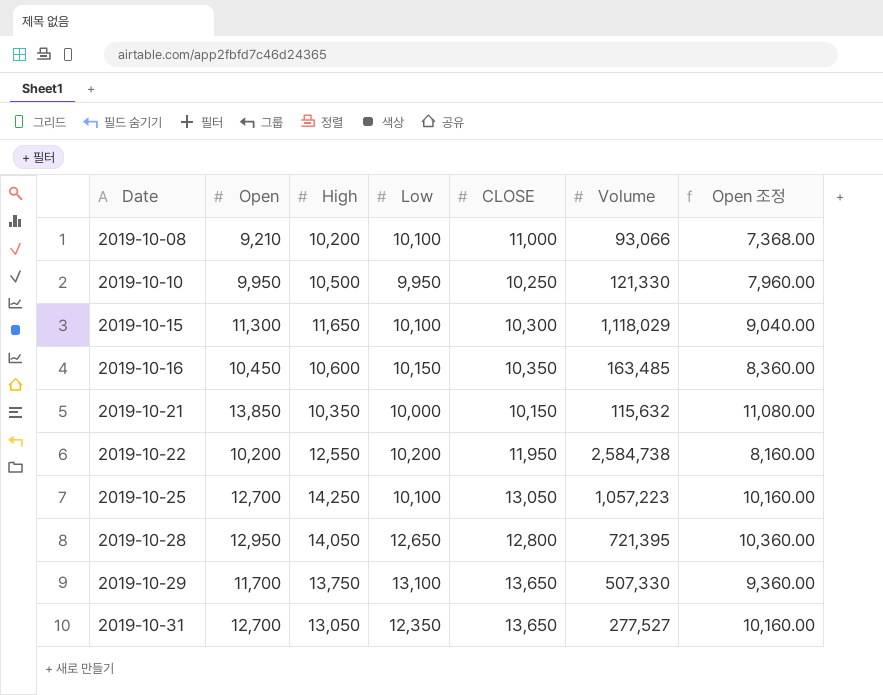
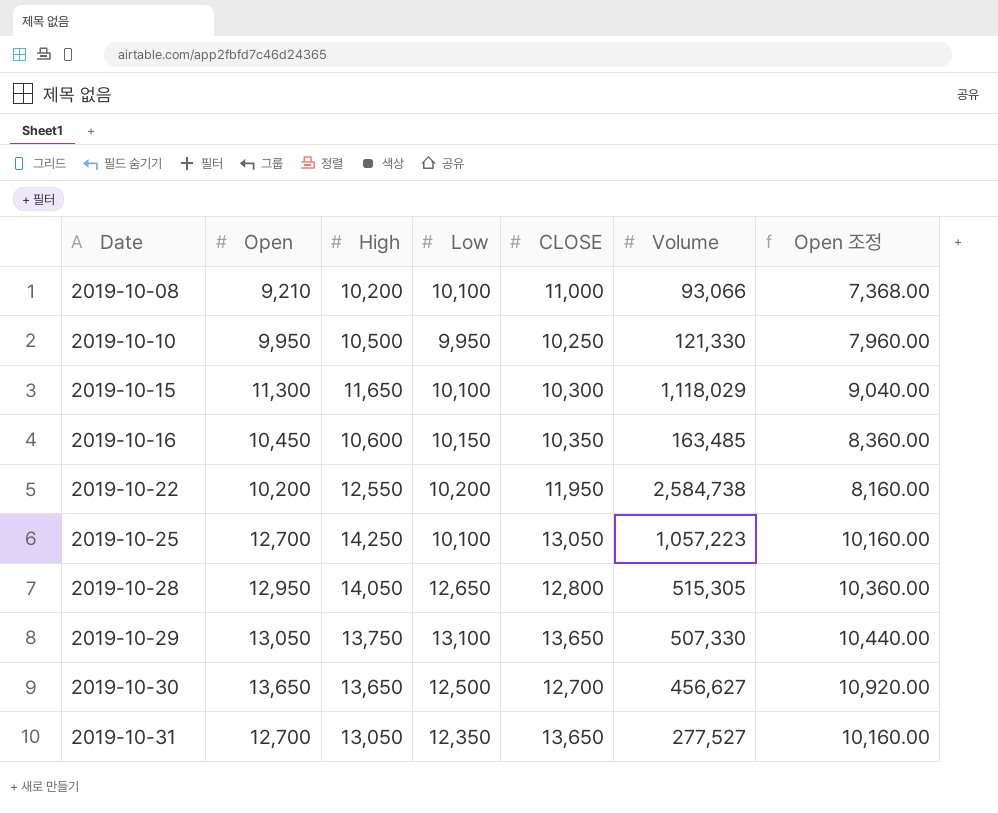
row 2019-10-21: 13,850 | 10,350 | 10,000 | 10,150 | 115,632 | 11,080.00 -> none
2019-10-28 | Volume: 721,395 -> 515,305
2019-10-29 | Open: 11,700 -> 13,050
2019-10-29 | Open 조정: 9,360.00 -> 10,440.00
row 2019-10-30: none -> 13,650 | 13,650 | 12,500 | 12,700 | 456,627 | 10,920.00

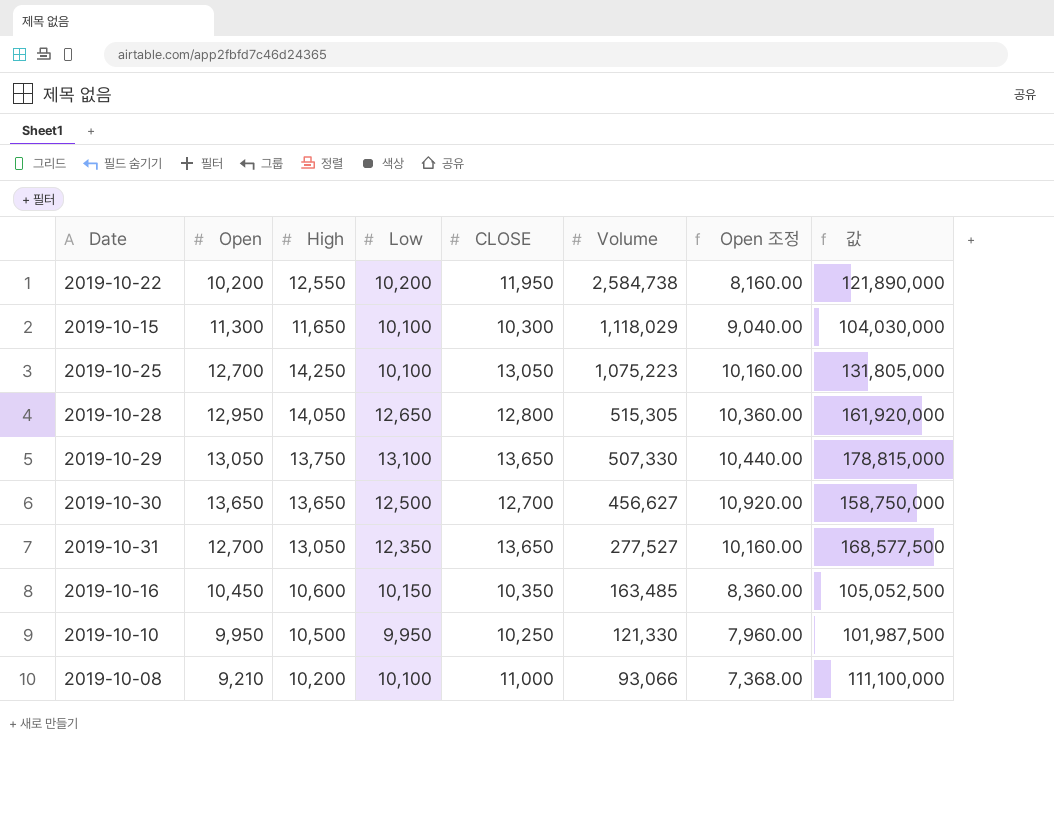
row order: Date ascending -> Volume descending
column 값 | formula: none -> [Low] * [CLOSE]
2019-10-25 | Volume: 1,057,223 -> 1,075,223

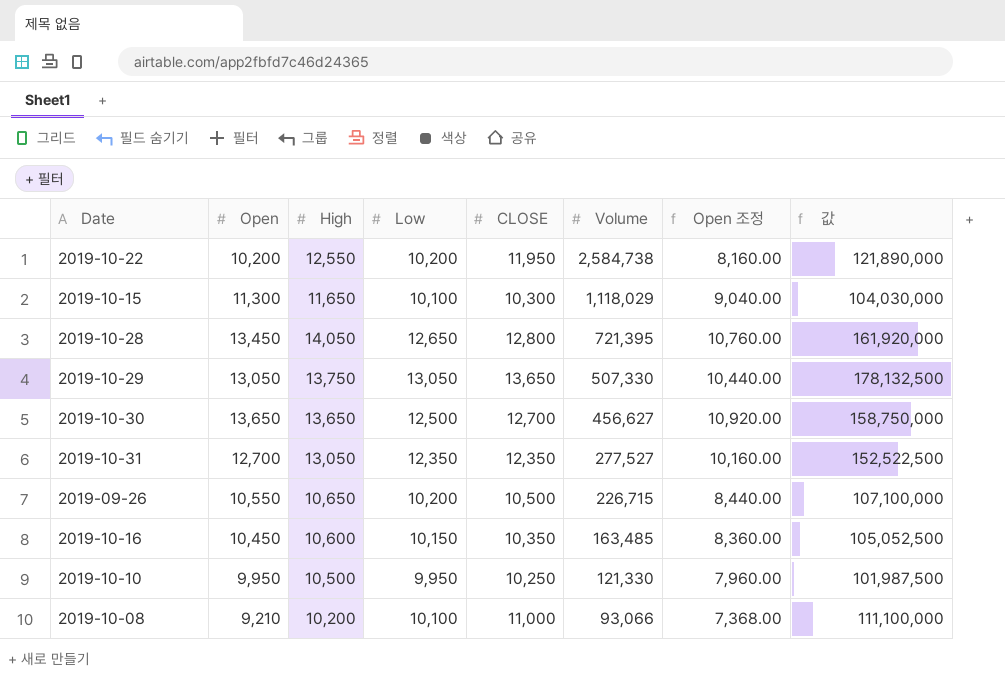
row 2019-10-25: 12,700 | 14,250 | 10,100 | 13,050 | 1,075,223 | 10,160.00 | 131,805,000 -> none
2019-10-28 | Open: 12,950 -> 13,450
2019-10-28 | Volume: 515,305 -> 721,395
2019-10-28 | Open 조정: 10,360.00 -> 10,760.00
2019-10-29 | Low: 13,100 -> 13,050
2019-10-29 | 값: 178,815,000 -> 178,132,500
2019-10-31 | CLOSE: 13,650 -> 12,350
2019-10-31 | 값: 168,577,500 -> 152,522,500
row 2019-09-26: none -> 10,550 | 10,650 | 10,200 | 10,500 | 226,715 | 8,440.00 | 107,100,000

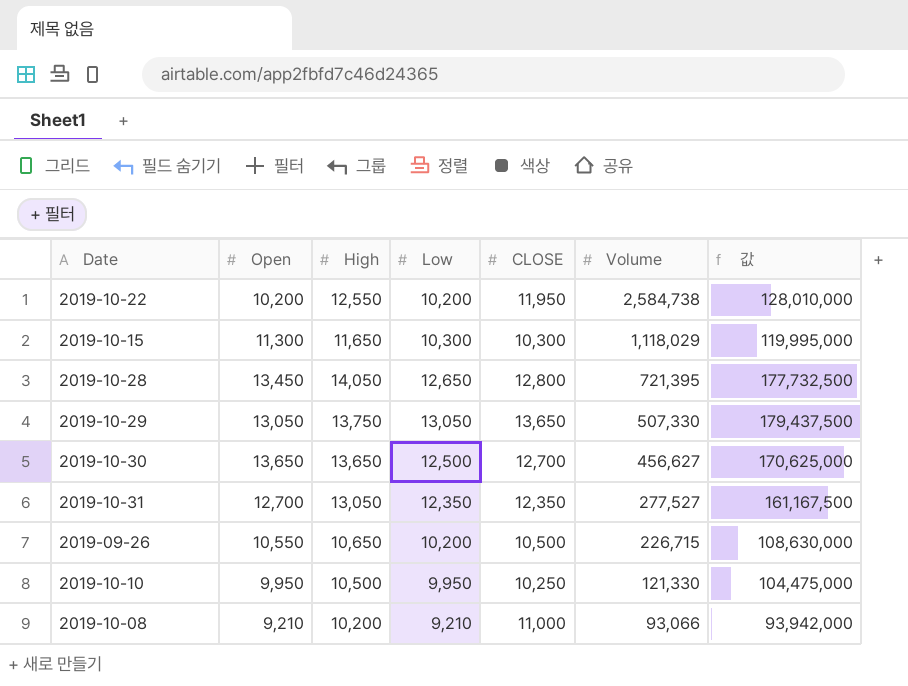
column Open 조정 | formula: [Open] * 0.8 -> none
column 값 | formula: [Low] * [CLOSE] -> [High] * [Low]
row 2019-10-16: 10,450 | 10,600 | 10,150 | 10,350 | 163,485 | 8,360.00 | 105,052,500 -> none
2019-10-15 | Low: 10,100 -> 10,300
2019-10-08 | Low: 10,100 -> 9,210

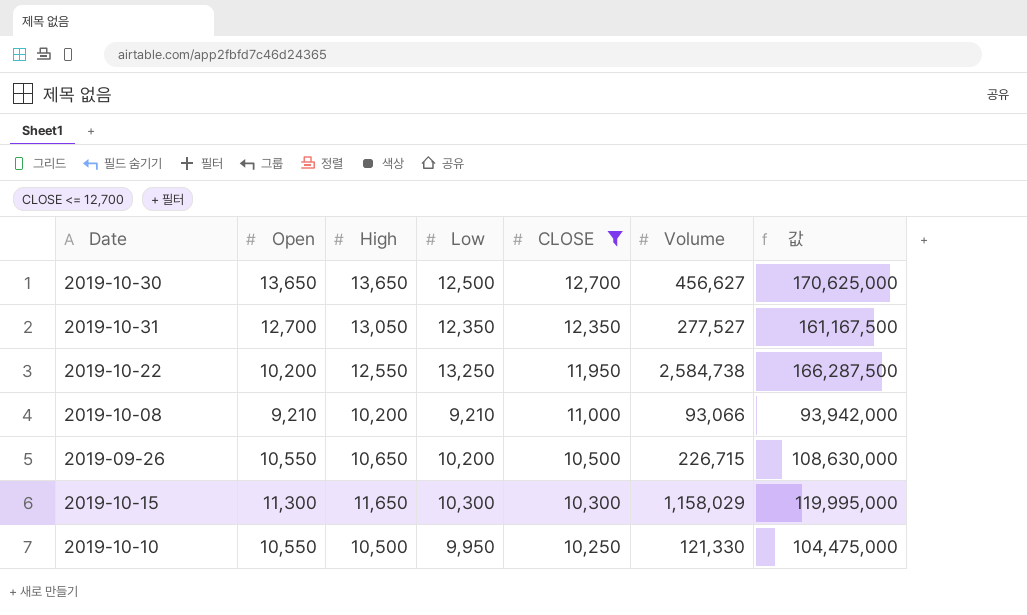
filter: none -> CLOSE <= 12,700
row order: Volume descending -> CLOSE descending
2019-10-22 | Low: 10,200 -> 13,250
2019-10-22 | 값: 128,010,000 -> 166,287,500
2019-10-15 | Volume: 1,118,029 -> 1,158,029
2019-10-10 | Open: 9,950 -> 10,550

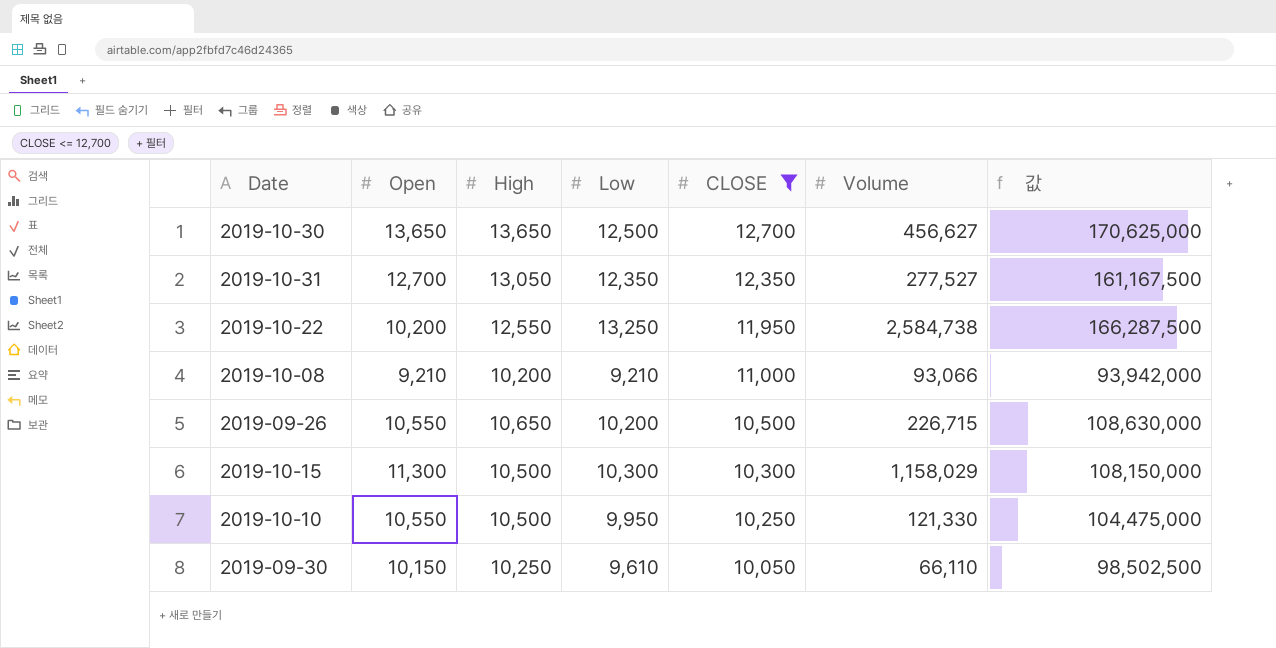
2019-10-15 | High: 11,650 -> 10,500
2019-10-15 | 값: 119,995,000 -> 108,150,000
row 2019-09-30: none -> 10,150 | 10,250 | 9,610 | 10,050 | 66,110 | 98,502,500

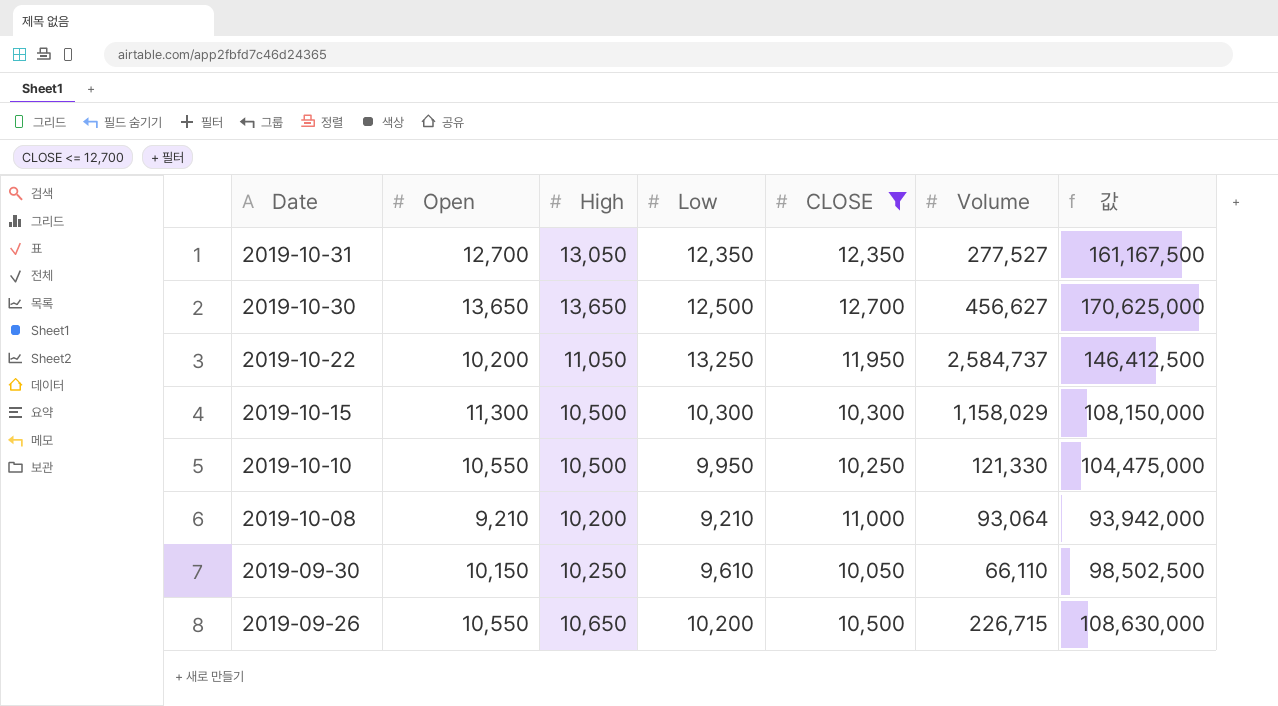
row order: CLOSE descending -> Date descending
2019-10-22 | High: 12,550 -> 11,050
2019-10-22 | Volume: 2,584,738 -> 2,584,737
2019-10-22 | 값: 166,287,500 -> 146,412,500
2019-10-08 | Volume: 93,066 -> 93,064

